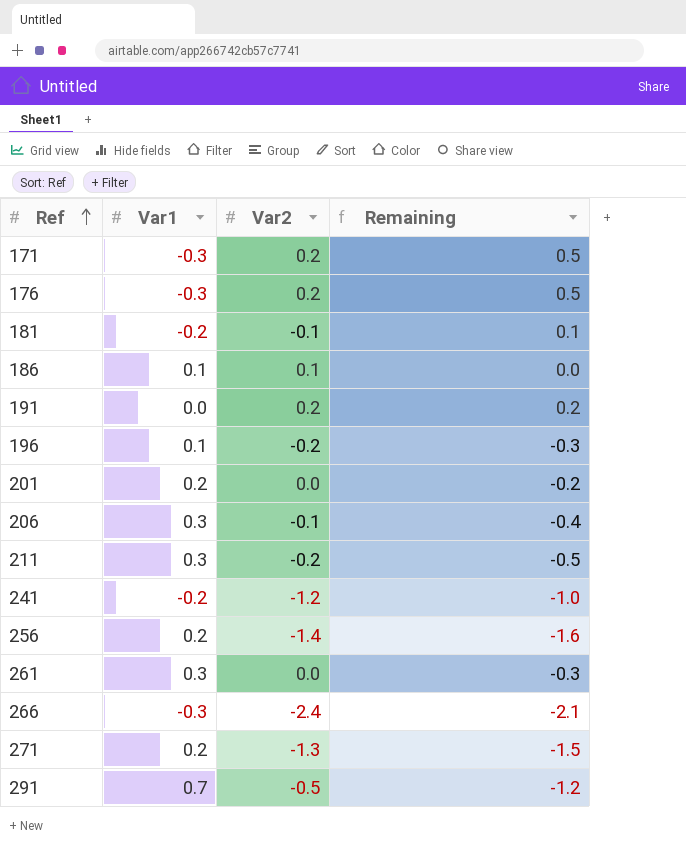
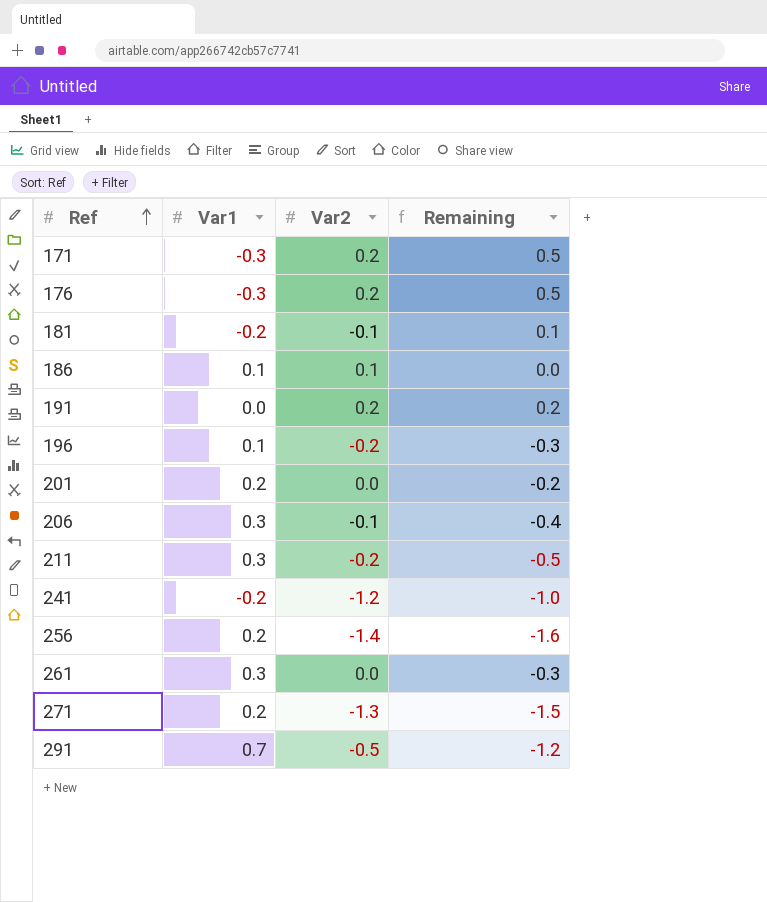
row 266: -0.3 | -2.4 | -2.1 -> none

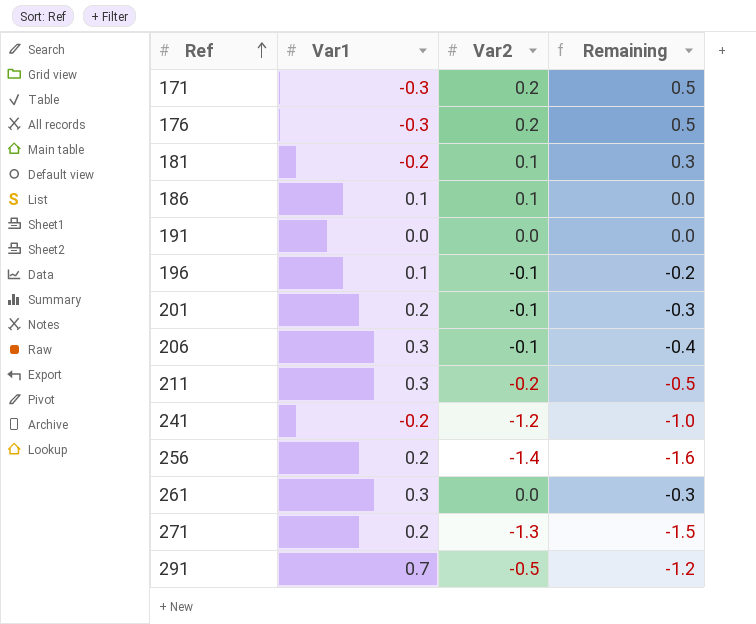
181 | Var2: -0.1 -> 0.1
181 | Remaining: 0.1 -> 0.3
191 | Var2: 0.2 -> 0.0
191 | Remaining: 0.2 -> 0.0
196 | Var2: -0.2 -> -0.1
196 | Remaining: -0.3 -> -0.2
201 | Var2: 0.0 -> -0.1
201 | Remaining: -0.2 -> -0.3

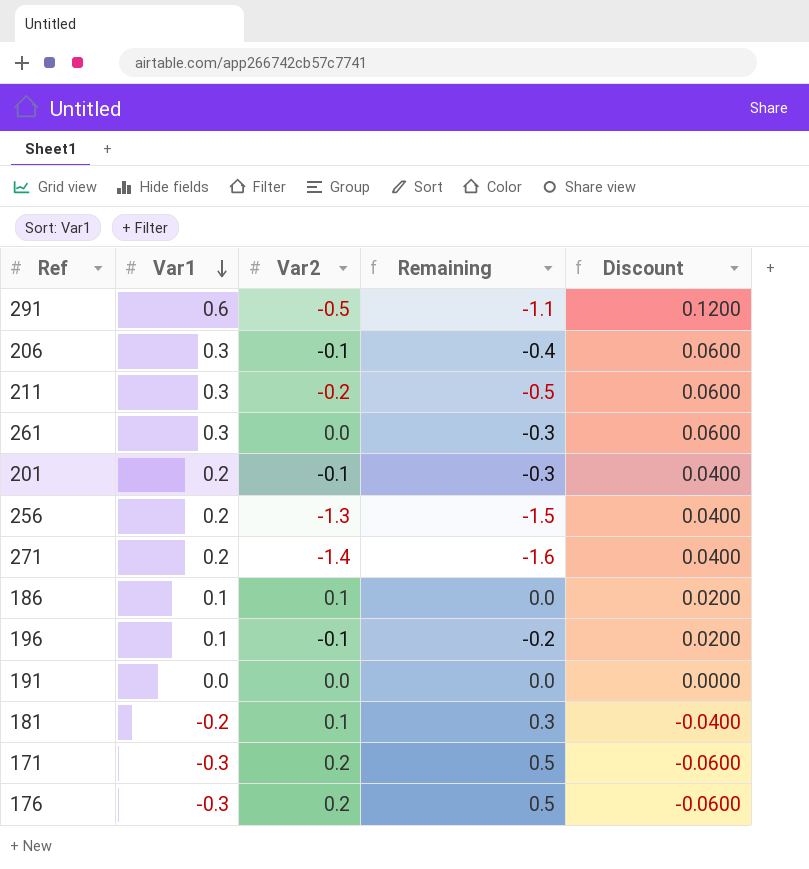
row order: Ref ascending -> Var1 descending
column Discount | formula: none -> [Var1] * 0.2
row 241: -0.2 | -1.2 | -1.0 -> none
291 | Var1: 0.7 -> 0.6
291 | Remaining: -1.2 -> -1.1
256 | Var2: -1.4 -> -1.3
256 | Remaining: -1.6 -> -1.5
271 | Var2: -1.3 -> -1.4
271 | Remaining: -1.5 -> -1.6

